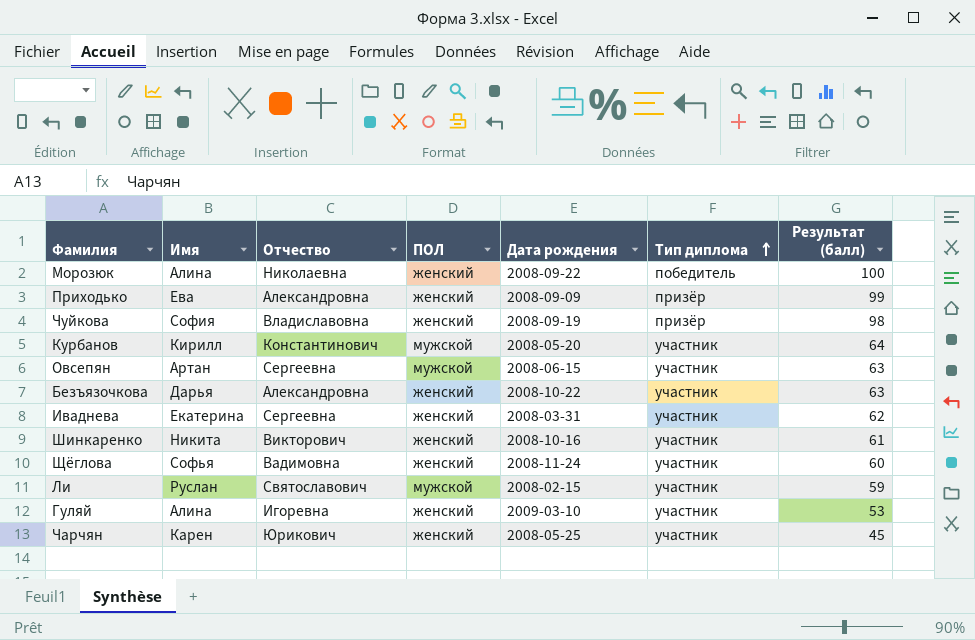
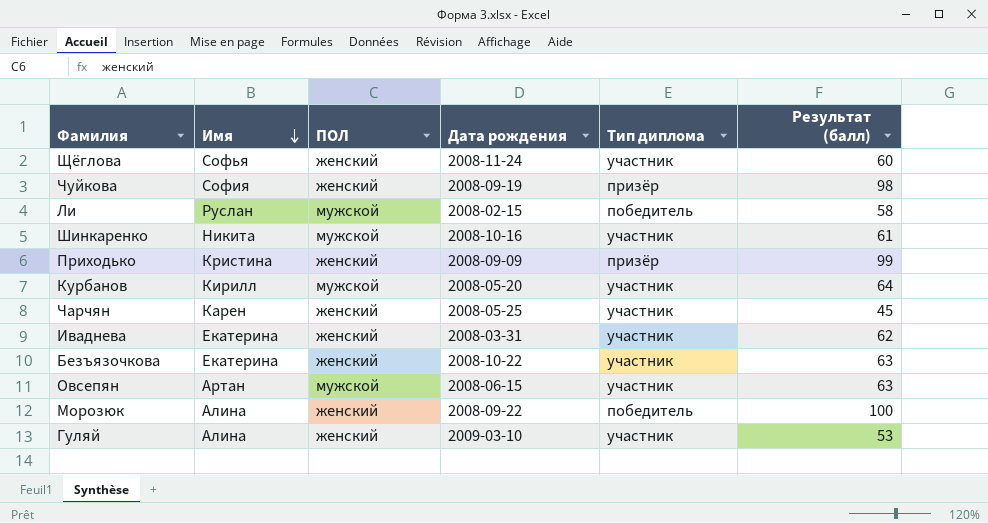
row order: Тип диплома ascending -> Имя descending
column Отчество | position: 3 -> none
Ли | Тип диплома: участник -> победитель
Ли | Результат (балл): 59 -> 58
Шинкаренко | ПОЛ: женский -> мужской
Приходько | Имя: Ева -> Кристина
Безъязочкова | Имя: Дарья -> Екатерина

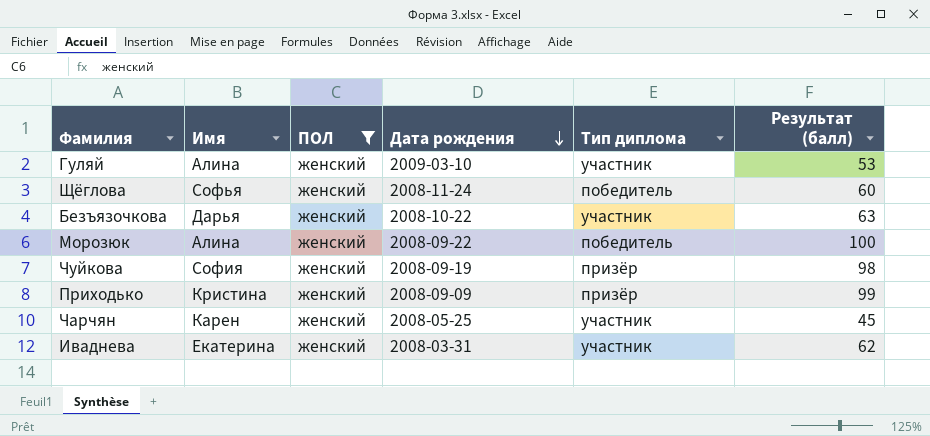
filter: none -> ПОЛ = женский
row order: Имя descending -> Дата рождения descending
Щёглова | Тип диплома: участник -> победитель
Безъязочкова | Имя: Екатерина -> Дарья

